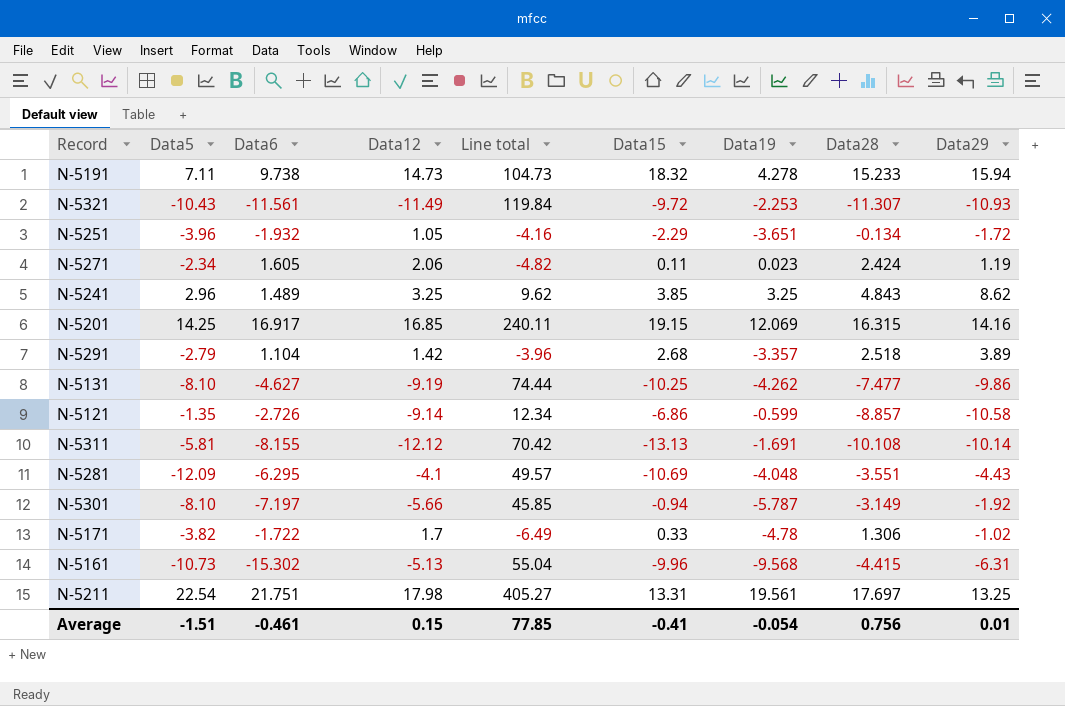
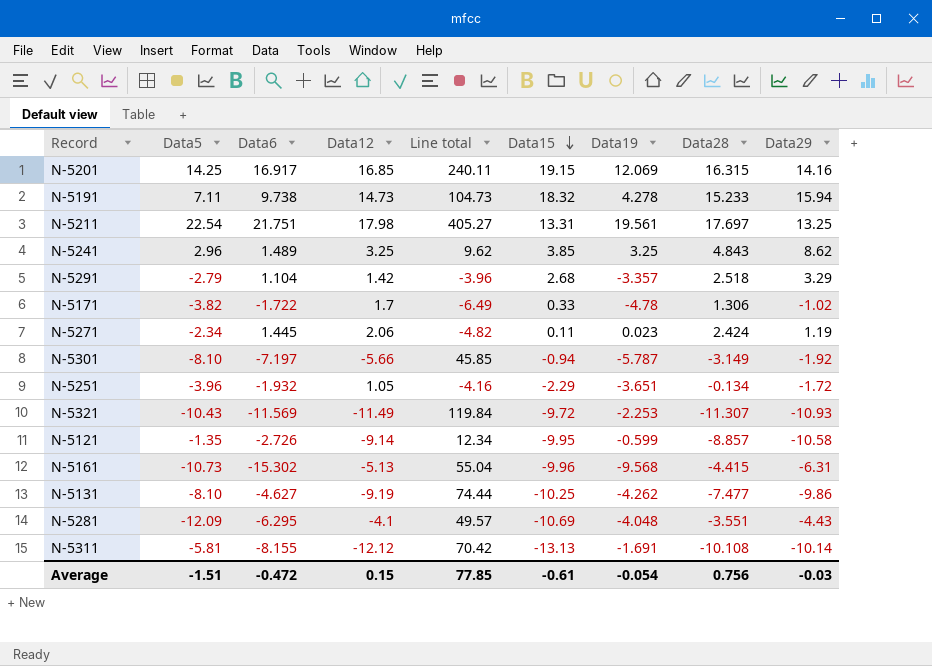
row order: none -> Data15 descending
N-5291 | Data29: 3.89 -> 3.29
N-5271 | Data6: 1.605 -> 1.445
N-5321 | Data6: -11.561 -> -11.569
N-5121 | Data15: -6.86 -> -9.95
Average | Data6: -0.461 -> -0.472
Average | Data15: -0.41 -> -0.61
Average | Data29: 0.01 -> -0.03

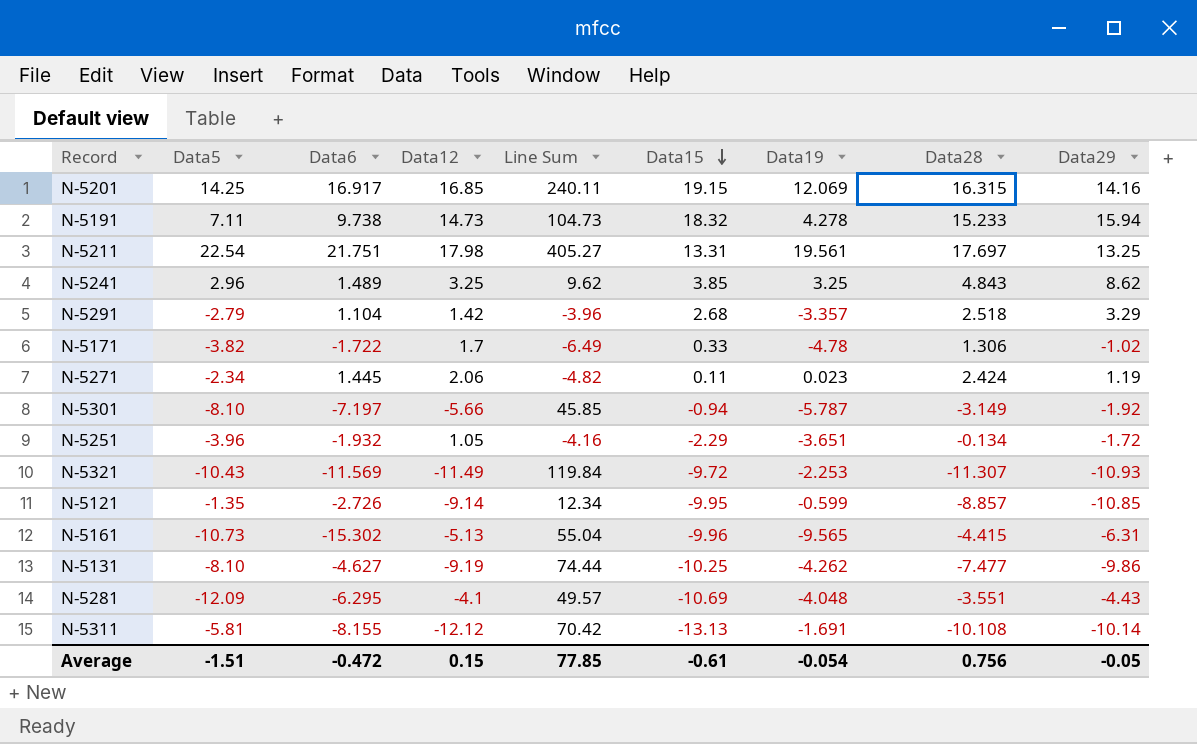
column name: Line total -> Line Sum
N-5121 | Data29: -10.58 -> -10.85
N-5161 | Data19: -9.568 -> -9.565
Average | Data29: -0.03 -> -0.05

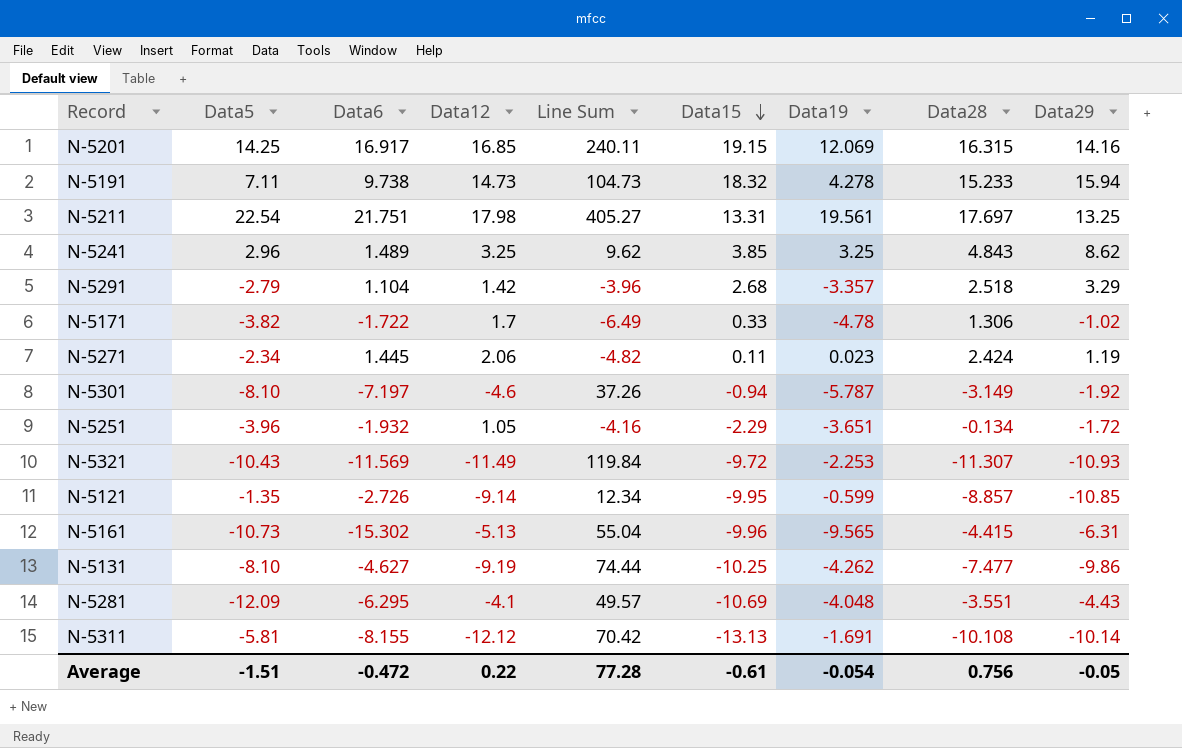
N-5301 | Data12: -5.66 -> -4.6
N-5301 | Line Sum: 45.85 -> 37.26
Average | Data12: 0.15 -> 0.22
Average | Line Sum: 77.85 -> 77.28

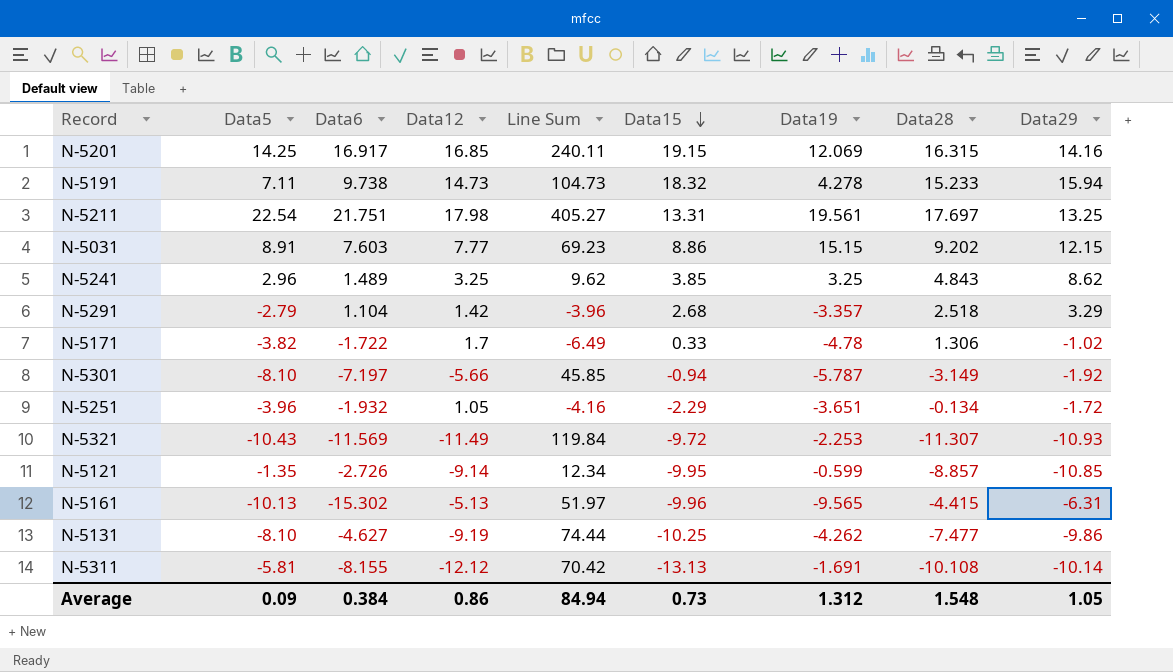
row N-5271: -2.34 | 1.445 | 2.06 | -4.82 | 0.11 | 0.023 | 2.424 | 1.19 -> none
row N-5281: -12.09 | -6.295 | -4.1 | 49.57 | -10.69 | -4.048 | -3.551 | -4.43 -> none
row N-5031: none -> 8.91 | 7.603 | 7.77 | 69.23 | 8.86 | 15.15 | 9.202 | 12.15
N-5301 | Data12: -4.6 -> -5.66
N-5301 | Line Sum: 37.26 -> 45.85
N-5161 | Data5: -10.73 -> -10.13
N-5161 | Line Sum: 55.04 -> 51.97
Average | Data5: -1.51 -> 0.09
Average | Data6: -0.472 -> 0.384
Average | Data12: 0.22 -> 0.86
Average | Line Sum: 77.28 -> 84.94
Average | Data15: -0.61 -> 0.73
Average | Data19: -0.054 -> 1.312
Average | Data28: 0.756 -> 1.548
Average | Data29: -0.05 -> 1.05

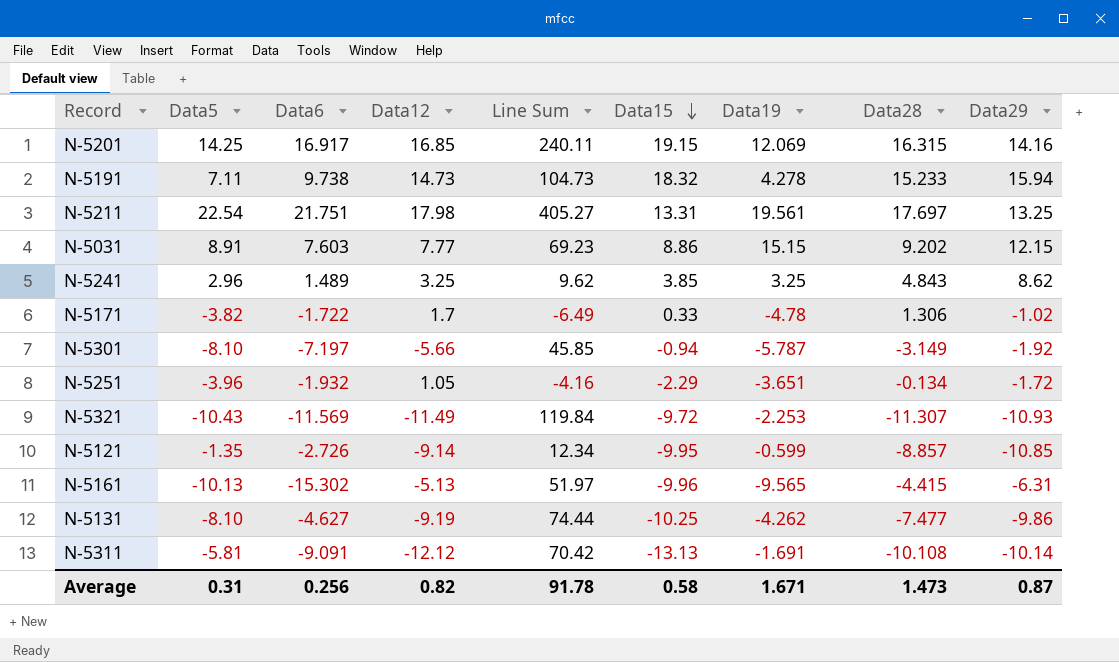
row N-5291: -2.79 | 1.104 | 1.42 | -3.96 | 2.68 | -3.357 | 2.518 | 3.29 -> none
N-5311 | Data6: -8.155 -> -9.091
Average | Data5: 0.09 -> 0.31
Average | Data6: 0.384 -> 0.256
Average | Data12: 0.86 -> 0.82
Average | Line Sum: 84.94 -> 91.78
Average | Data15: 0.73 -> 0.58
Average | Data19: 1.312 -> 1.671
Average | Data28: 1.548 -> 1.473
Average | Data29: 1.05 -> 0.87

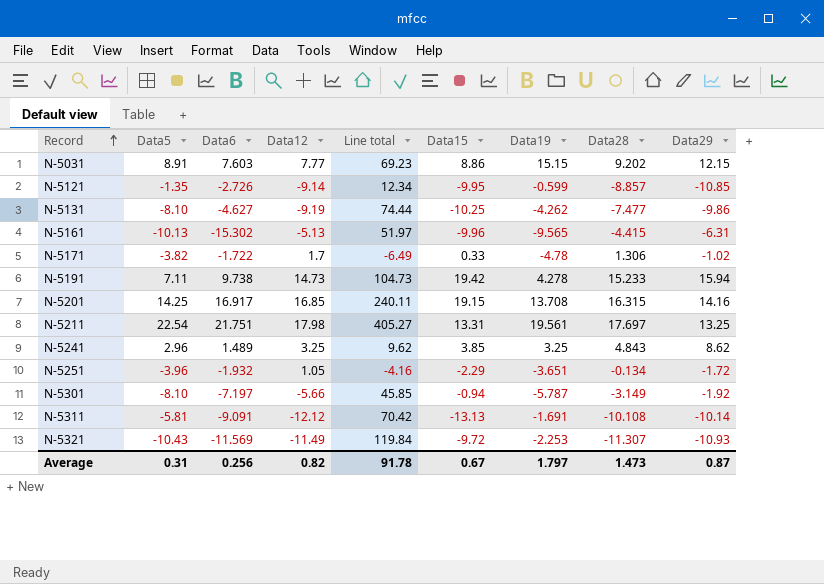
row order: Data15 descending -> Record ascending
column name: Line Sum -> Line total
N-5191 | Data15: 18.32 -> 19.42
N-5201 | Data19: 12.069 -> 13.708
Average | Data15: 0.58 -> 0.67
Average | Data19: 1.671 -> 1.797

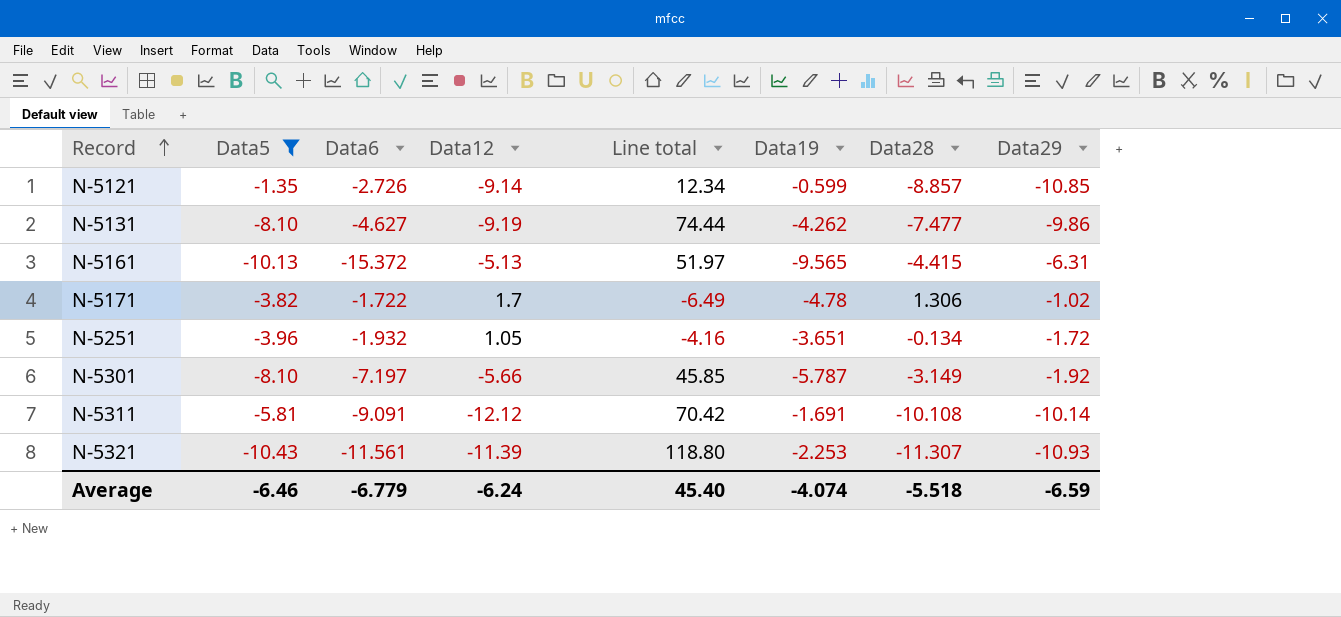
filter: none -> Data5 <= -1.35
column Data15 | position: 6 -> none
N-5161 | Data6: -15.302 -> -15.372
N-5321 | Data6: -11.569 -> -11.561
N-5321 | Data12: -11.49 -> -11.39
N-5321 | Line total: 119.84 -> 118.80
Average | Data5: 0.31 -> -6.46
Average | Data6: 0.256 -> -6.779
Average | Data12: 0.82 -> -6.24
Average | Line total: 91.78 -> 45.40
Average | Data19: 1.797 -> -4.074
Average | Data28: 1.473 -> -5.518
Average | Data29: 0.87 -> -6.59

